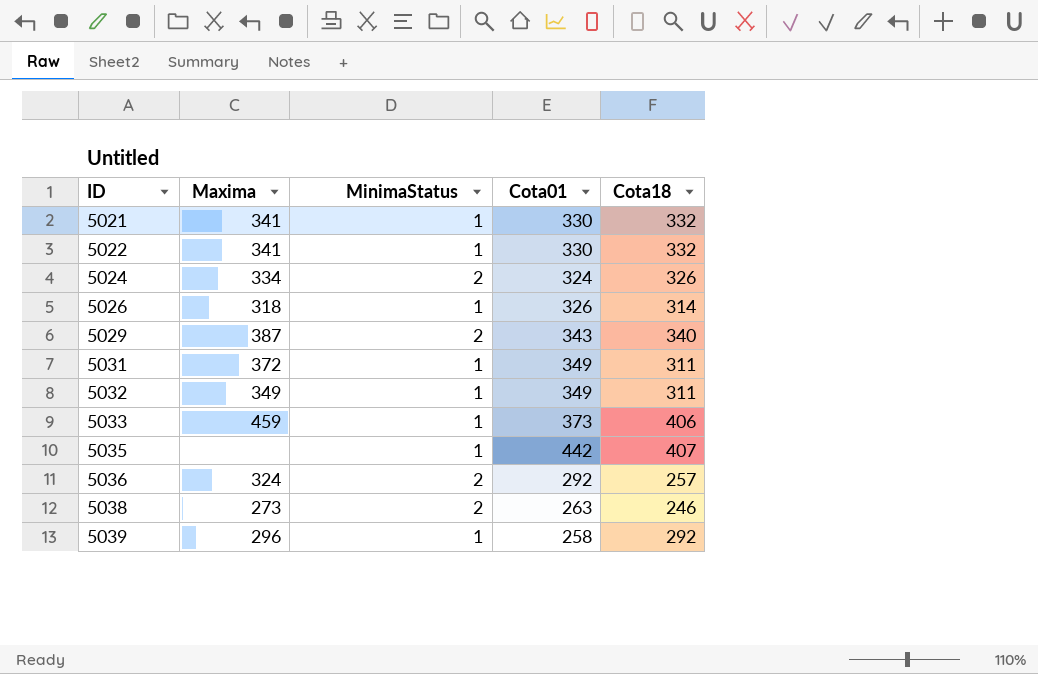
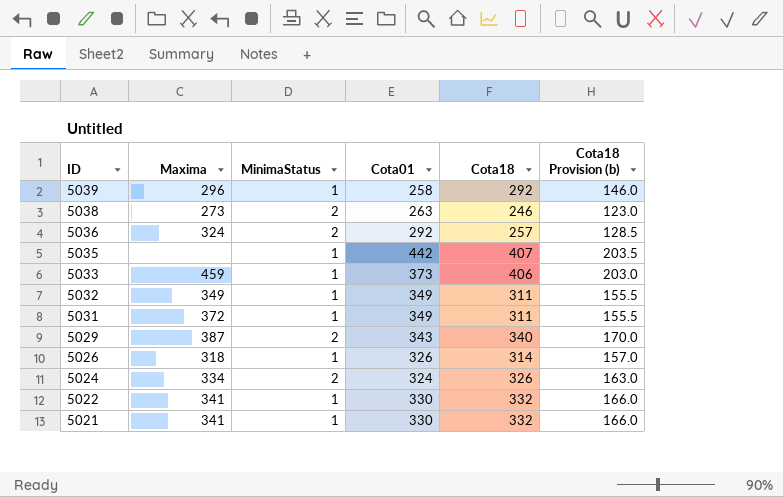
row order: ID ascending -> ID descending
column Cota18 Provision (b) | formula: none -> [Cota18] * 0.5

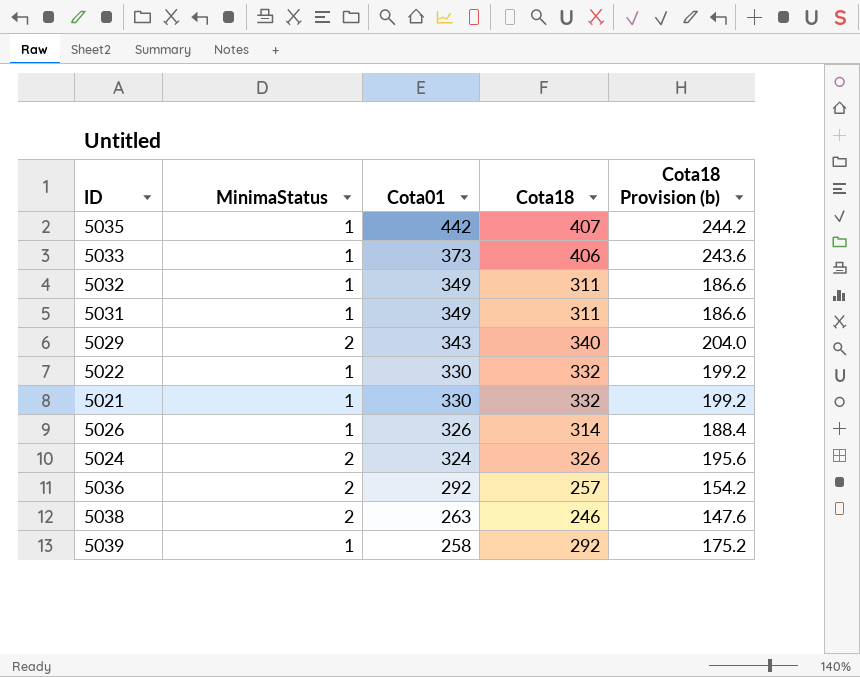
row order: ID descending -> Cota01 descending
column Maxima | position: 2 -> none
column Cota18 Provision (b) | formula: [Cota18] * 0.5 -> [Cota18] * 0.6

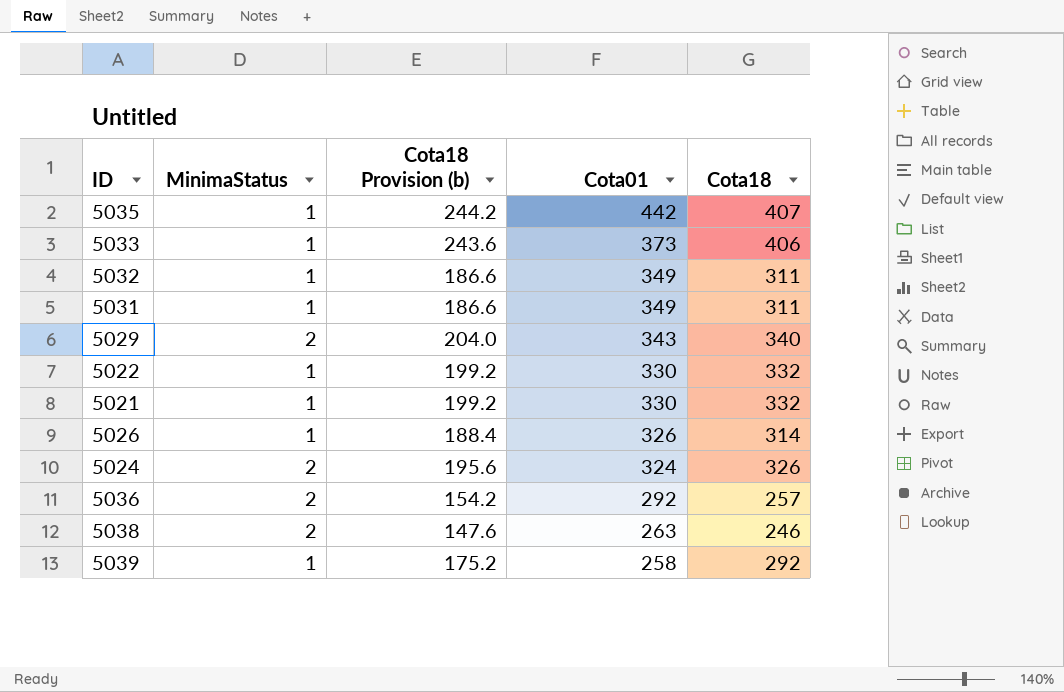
column Cota18 Provision (b) | position: 5 -> 3

